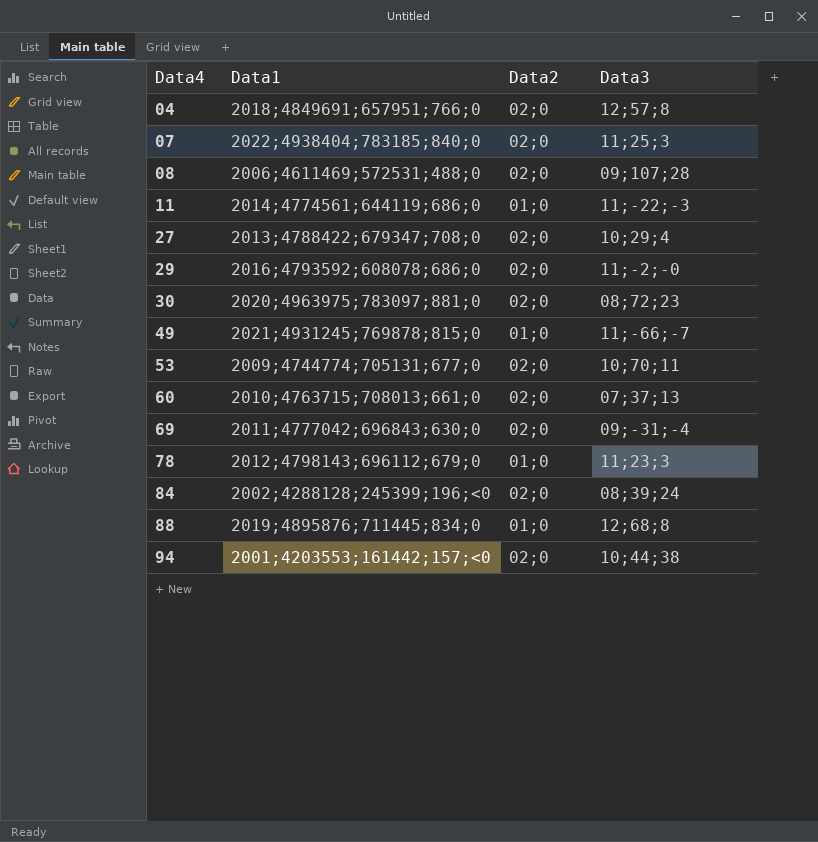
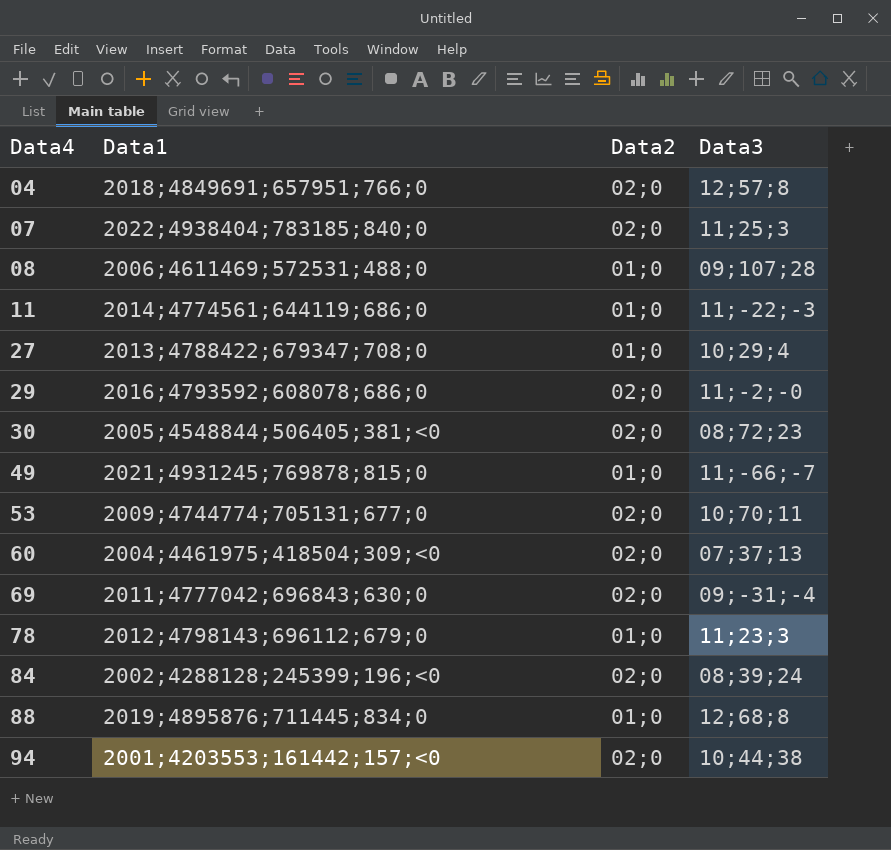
08 | Data2: 02;0 -> 01;0
27 | Data2: 02;0 -> 01;0
30 | Data1: 2020;4963975;783097;881;0 -> 2005;4548844;506405;381;<0
60 | Data1: 2010;4763715;708013;661;0 -> 2004;4461975;418504;309;<0

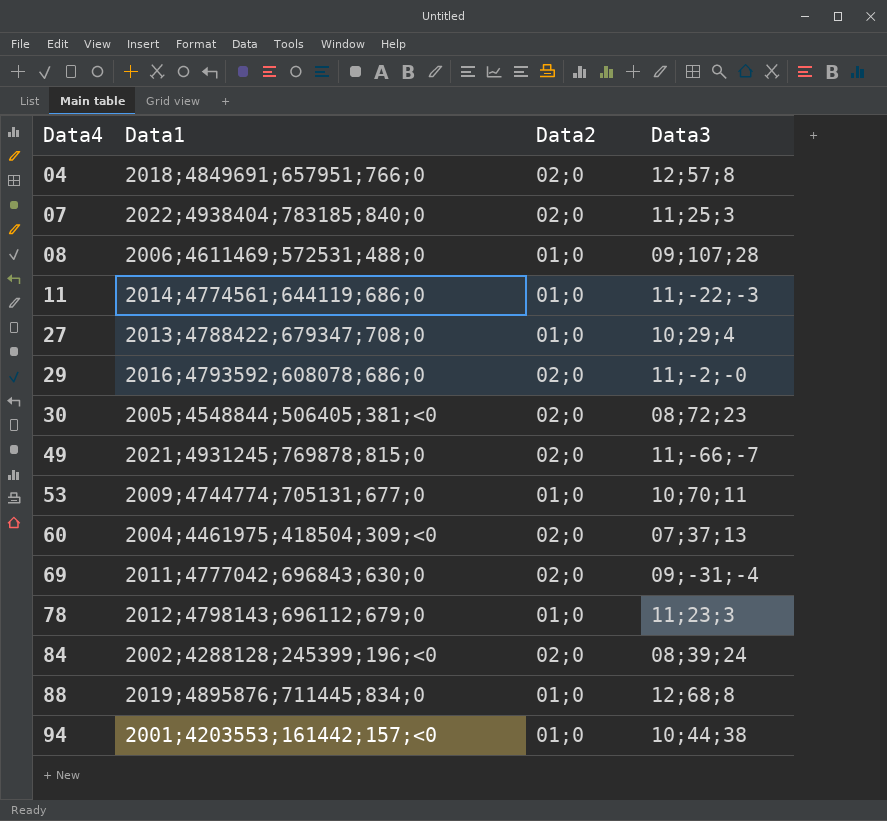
49 | Data2: 01;0 -> 02;0
53 | Data2: 02;0 -> 01;0
94 | Data2: 02;0 -> 01;0

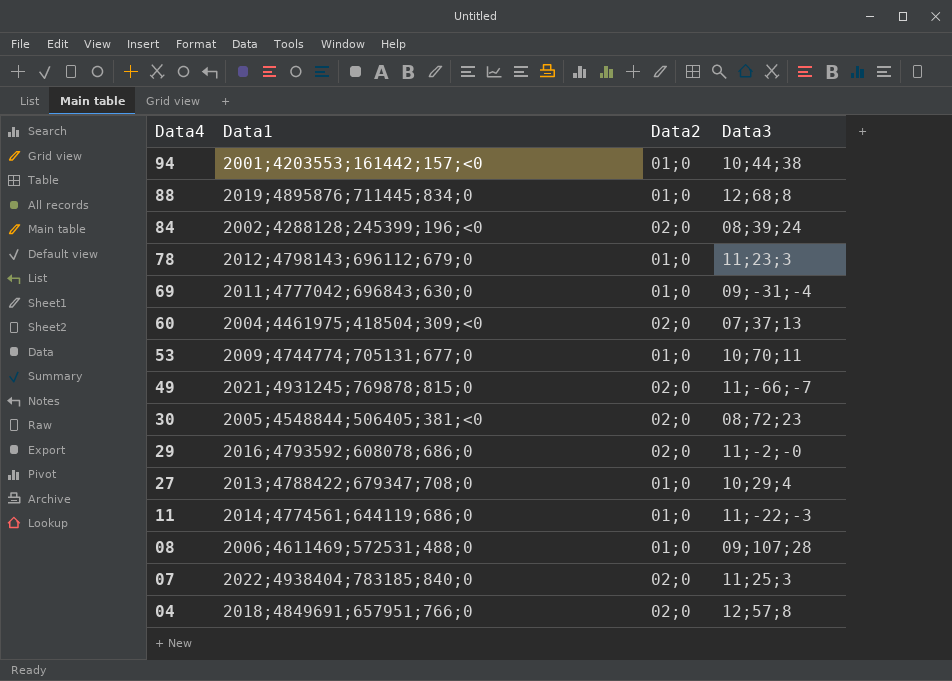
row order: Data4 ascending -> Data4 descending
69 | Data2: 02;0 -> 01;0

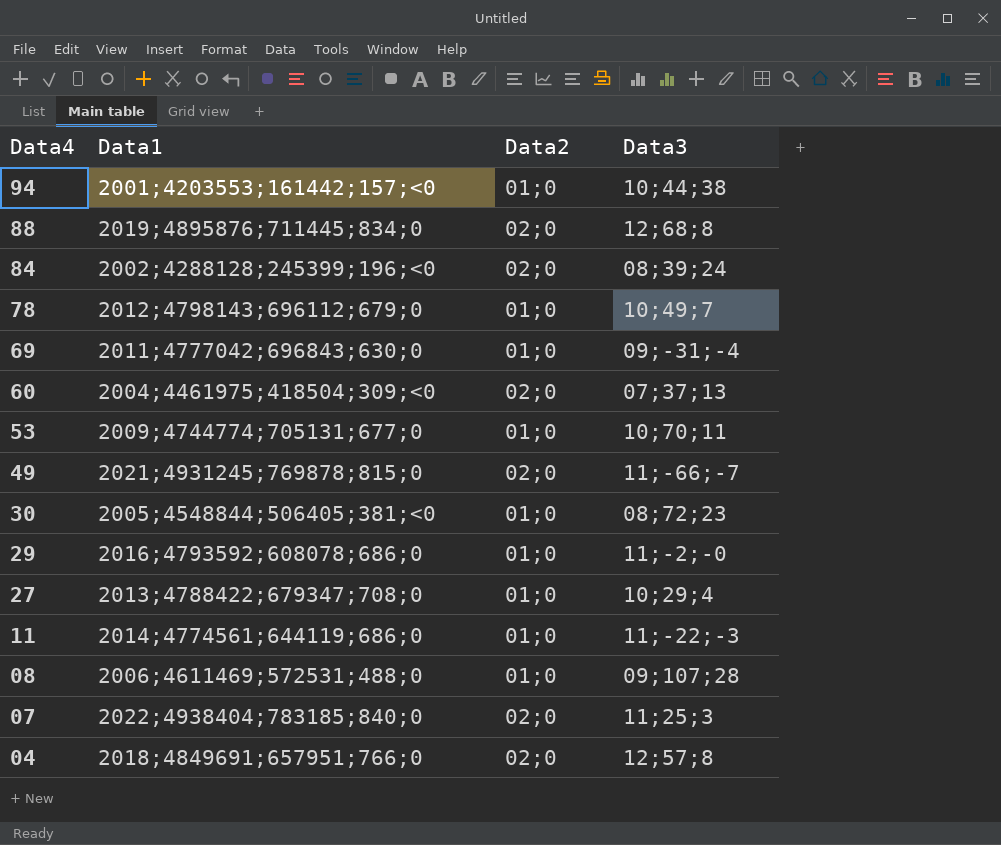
88 | Data2: 01;0 -> 02;0
78 | Data3: 11;23;3 -> 10;49;7
30 | Data2: 02;0 -> 01;0
29 | Data2: 02;0 -> 01;0

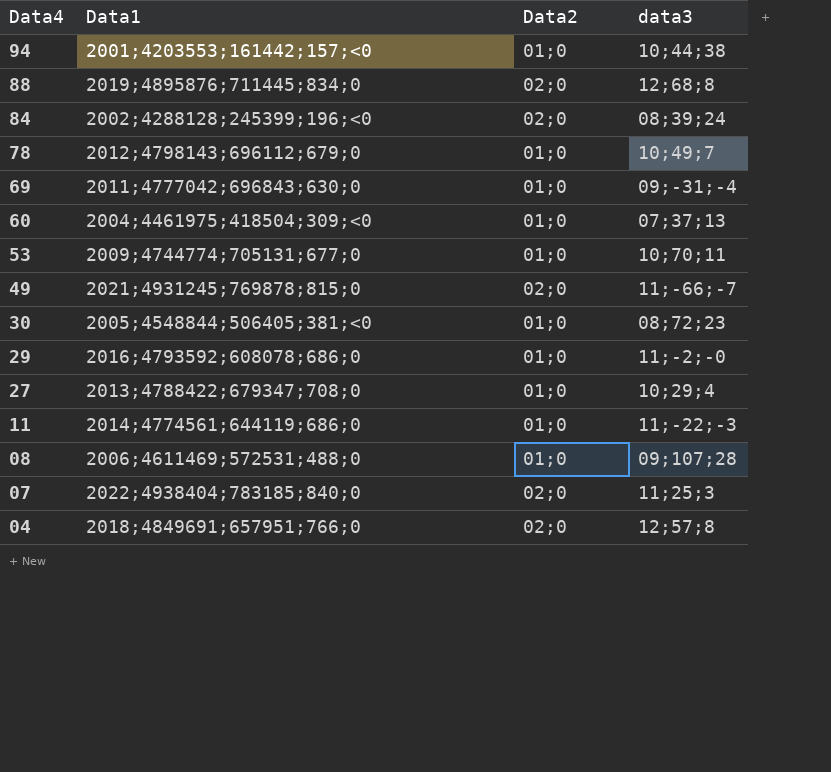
column name: Data3 -> data3
60 | Data2: 02;0 -> 01;0

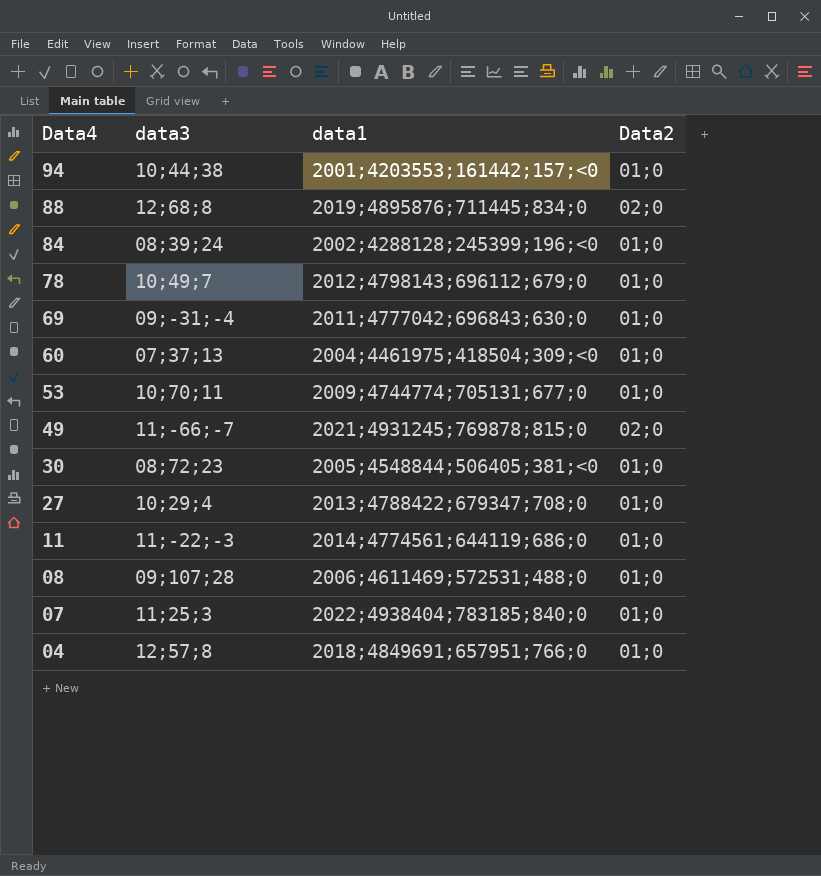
column data3 | position: 4 -> 2
column name: Data1 -> data1
row 29: 2016;4793592;608078;686;0 | 01;0 | 11;-2;-0 -> none
84 | Data2: 02;0 -> 01;0
07 | Data2: 02;0 -> 01;0
04 | Data2: 02;0 -> 01;0

